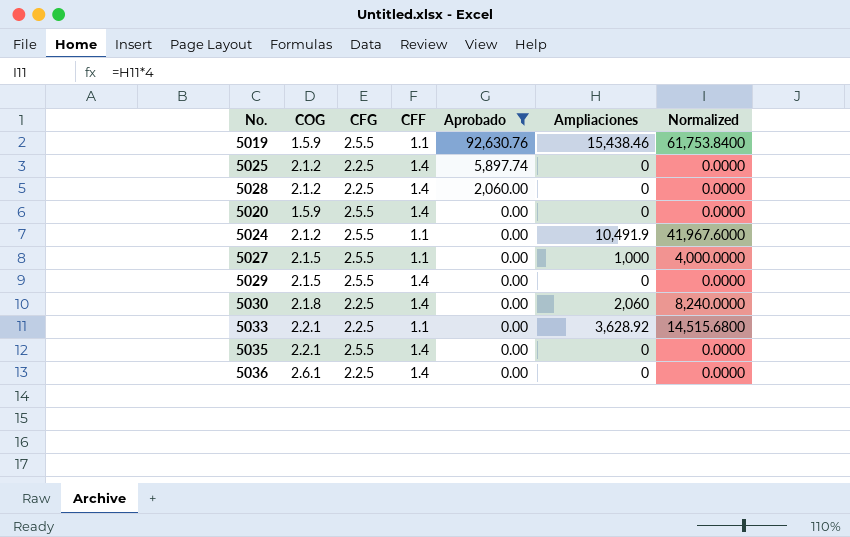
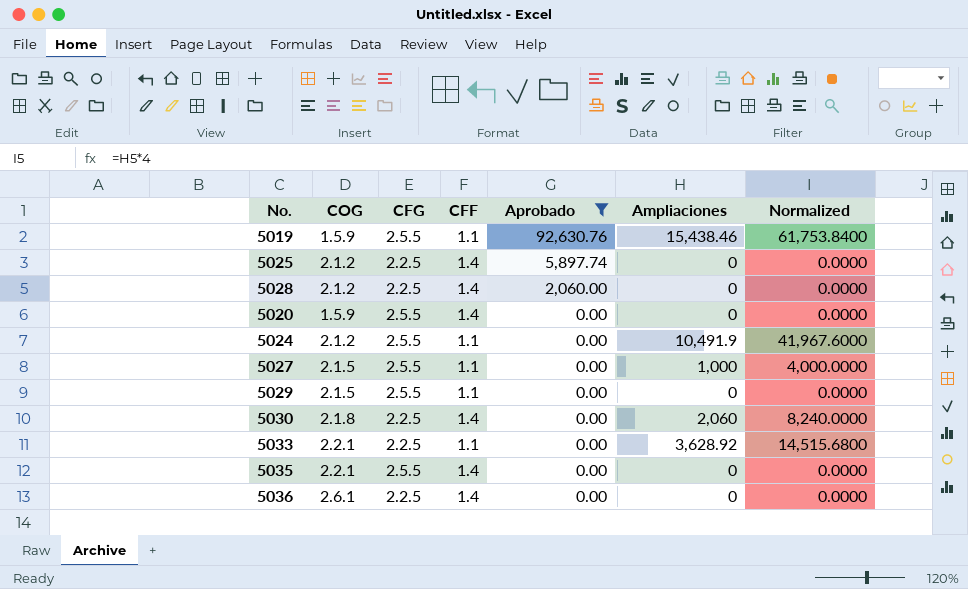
5029 | CFF: 1.4 -> 1.1

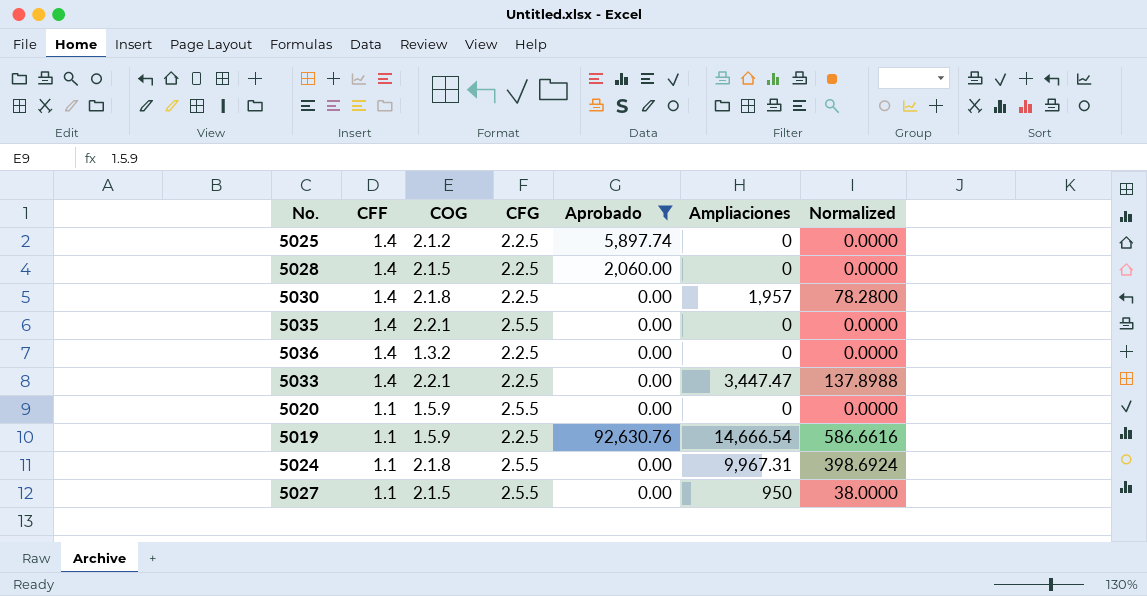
row order: Aprobado descending -> CFF descending
column CFF | position: 4 -> 2
column Normalized | formula: [Ampliaciones] * 4 -> [Ampliaciones] * 0.04
row 5029: 2.1.5 | 2.5.5 | 1.1 | 0.00 | 0 | 0.0000 -> none
5028 | COG: 2.1.2 -> 2.1.5
5030 | Ampliaciones: 2,060 -> 1,957
5036 | COG: 2.6.1 -> 1.3.2
5033 | CFF: 1.1 -> 1.4
5033 | Ampliaciones: 3,628.92 -> 3,447.47
5020 | CFF: 1.4 -> 1.1
5019 | CFG: 2.5.5 -> 2.2.5
5019 | Ampliaciones: 15,438.46 -> 14,666.54
5024 | COG: 2.1.2 -> 2.1.8
5024 | Ampliaciones: 10,491.9 -> 9,967.31
5027 | Ampliaciones: 1,000 -> 950

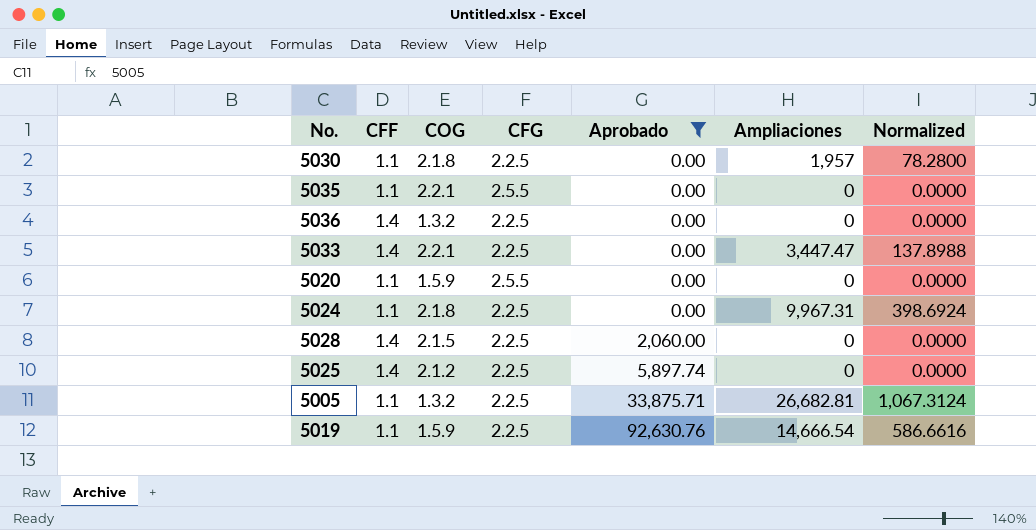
row order: CFF descending -> Aprobado ascending
row 5027: 1.1 | 2.1.5 | 2.5.5 | 0.00 | 950 | 38.0000 -> none
5030 | CFF: 1.4 -> 1.1
5035 | CFF: 1.4 -> 1.1
5024 | CFG: 2.5.5 -> 2.2.5
row 5005: none -> 1.1 | 1.3.2 | 2.2.5 | 33,875.71 | 26,682.81 | 1,067.3124

